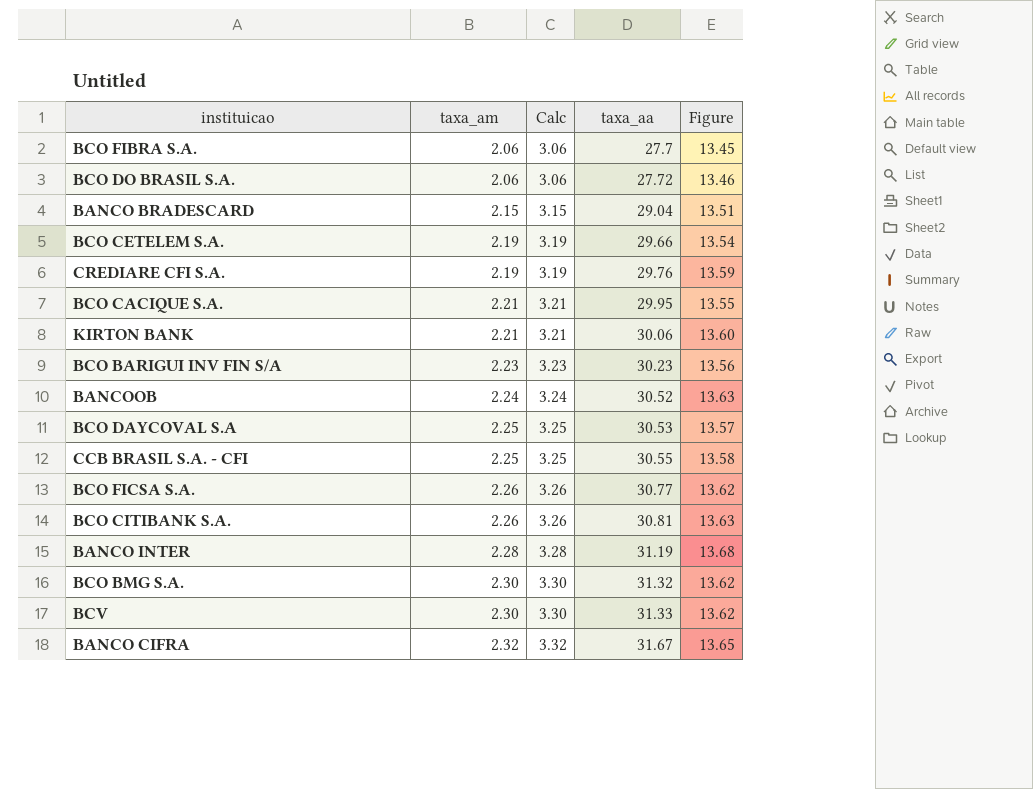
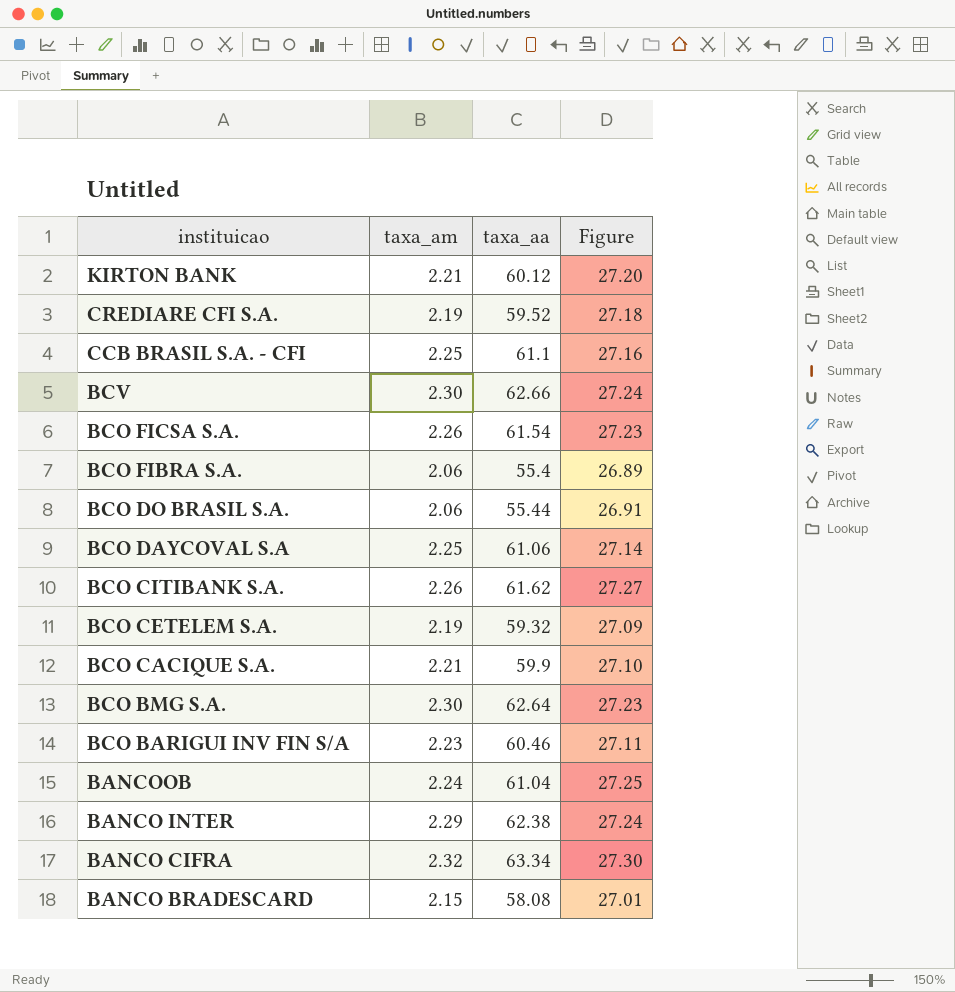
row order: taxa_am ascending -> instituicao descending
column Calc | formula: [taxa_am] + 1 -> none
KIRTON BANK | taxa_aa: 30.06 -> 60.12
KIRTON BANK | Figure: 13.60 -> 27.20
CREDIARE CFI S.A. | taxa_aa: 29.76 -> 59.52
CREDIARE CFI S.A. | Figure: 13.59 -> 27.18
CCB BRASIL S.A. - CFI | taxa_aa: 30.55 -> 61.1
CCB BRASIL S.A. - CFI | Figure: 13.58 -> 27.16
BCV | taxa_aa: 31.33 -> 62.66
BCV | Figure: 13.62 -> 27.24
BCO FICSA S.A. | taxa_aa: 30.77 -> 61.54
BCO FICSA S.A. | Figure: 13.62 -> 27.23
BCO FIBRA S.A. | taxa_aa: 27.7 -> 55.4
BCO FIBRA S.A. | Figure: 13.45 -> 26.89
BCO DO BRASIL S.A. | taxa_aa: 27.72 -> 55.44
BCO DO BRASIL S.A. | Figure: 13.46 -> 26.91
BCO DAYCOVAL S.A | taxa_aa: 30.53 -> 61.06
BCO DAYCOVAL S.A | Figure: 13.57 -> 27.14
BCO CITIBANK S.A. | taxa_aa: 30.81 -> 61.62
BCO CITIBANK S.A. | Figure: 13.63 -> 27.27
BCO CETELEM S.A. | taxa_aa: 29.66 -> 59.32
BCO CETELEM S.A. | Figure: 13.54 -> 27.09
BCO CACIQUE S.A. | taxa_aa: 29.95 -> 59.9
BCO CACIQUE S.A. | Figure: 13.55 -> 27.10
BCO BMG S.A. | taxa_aa: 31.32 -> 62.64
BCO BMG S.A. | Figure: 13.62 -> 27.23
BCO BARIGUI INV FIN S/A | taxa_aa: 30.23 -> 60.46
BCO BARIGUI INV FIN S/A | Figure: 13.56 -> 27.11
BANCOOB | taxa_aa: 30.52 -> 61.04
BANCOOB | Figure: 13.63 -> 27.25
BANCO INTER | taxa_am: 2.28 -> 2.29
BANCO INTER | taxa_aa: 31.19 -> 62.38
BANCO INTER | Figure: 13.68 -> 27.24
BANCO CIFRA | taxa_aa: 31.67 -> 63.34
BANCO CIFRA | Figure: 13.65 -> 27.30
BANCO BRADESCARD | taxa_aa: 29.04 -> 58.08
BANCO BRADESCARD | Figure: 13.51 -> 27.01

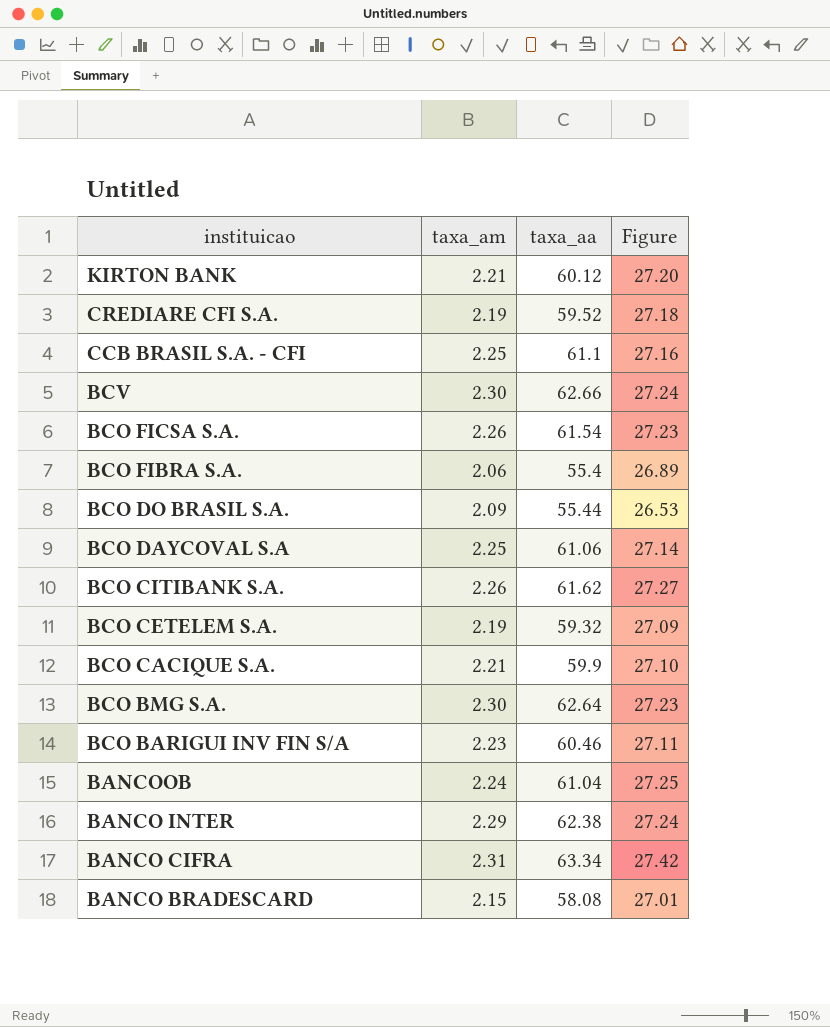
BCO DO BRASIL S.A. | taxa_am: 2.06 -> 2.09
BCO DO BRASIL S.A. | Figure: 26.91 -> 26.53
BANCO CIFRA | taxa_am: 2.32 -> 2.31
BANCO CIFRA | Figure: 27.30 -> 27.42

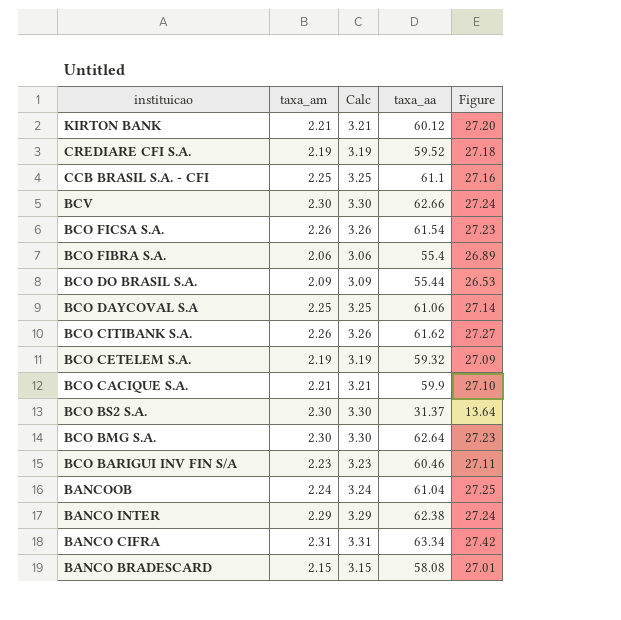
column Calc | formula: none -> [taxa_am] + 1
row BCO BS2 S.A.: none -> 2.30 | 3.30 | 31.37 | 13.64

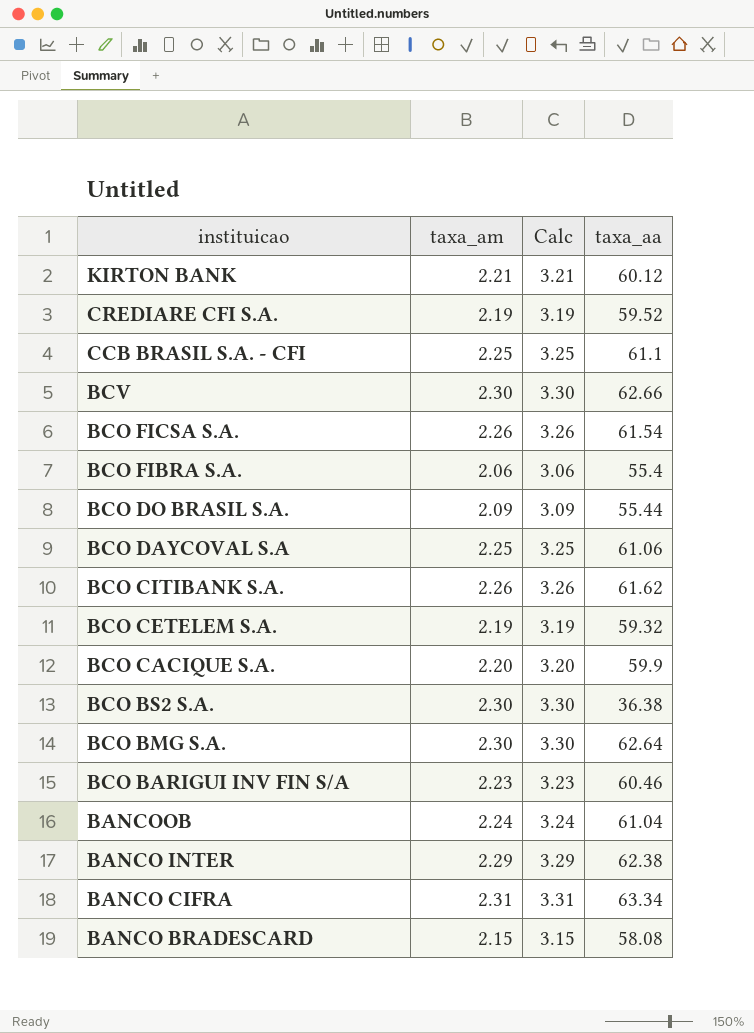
column Figure | formula: [taxa_aa] / [taxa_am] -> none
BCO CACIQUE S.A. | taxa_am: 2.21 -> 2.20
BCO CACIQUE S.A. | Calc: 3.21 -> 3.20
BCO BS2 S.A. | taxa_aa: 31.37 -> 36.38

